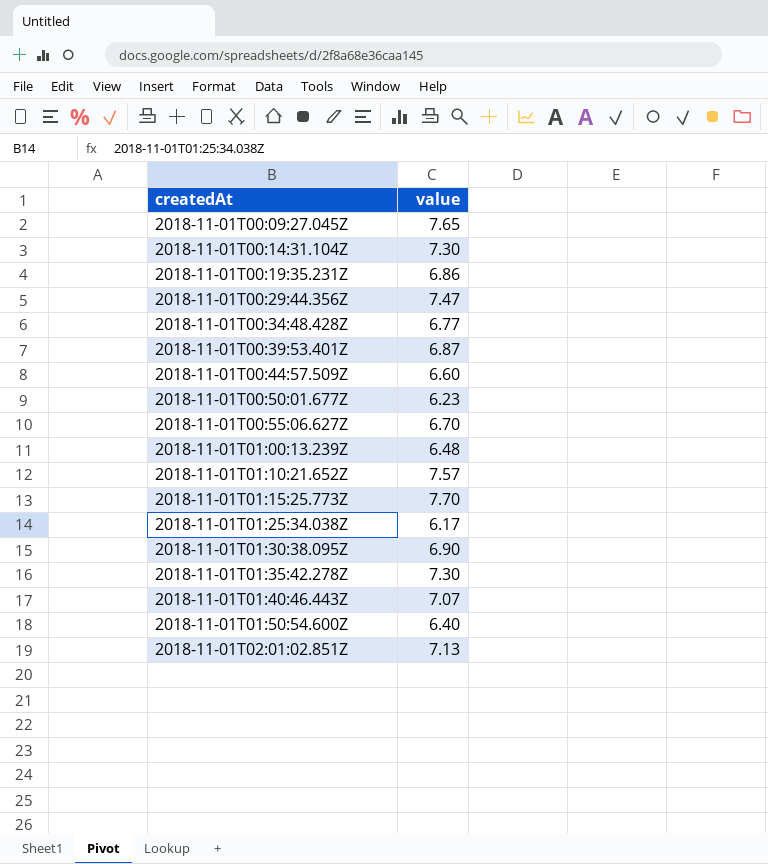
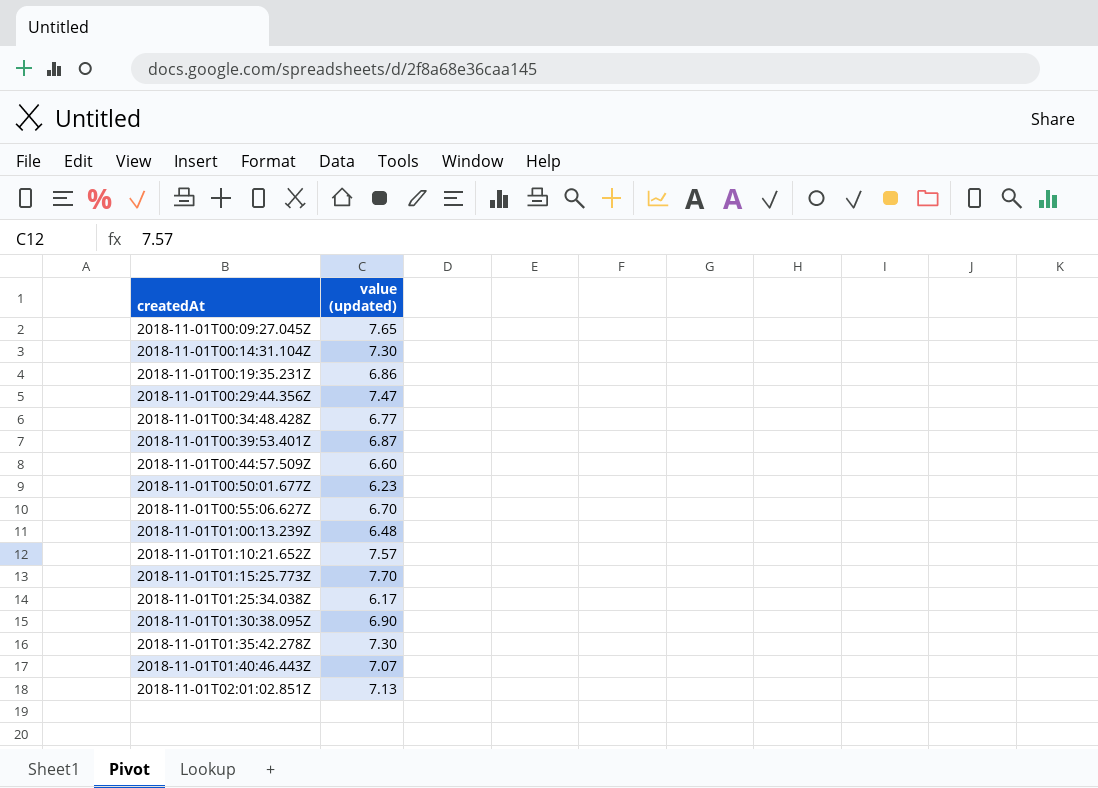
column name: value -> value (updated)
row 2018-11-01T01:50:54.600Z: 6.40 -> none

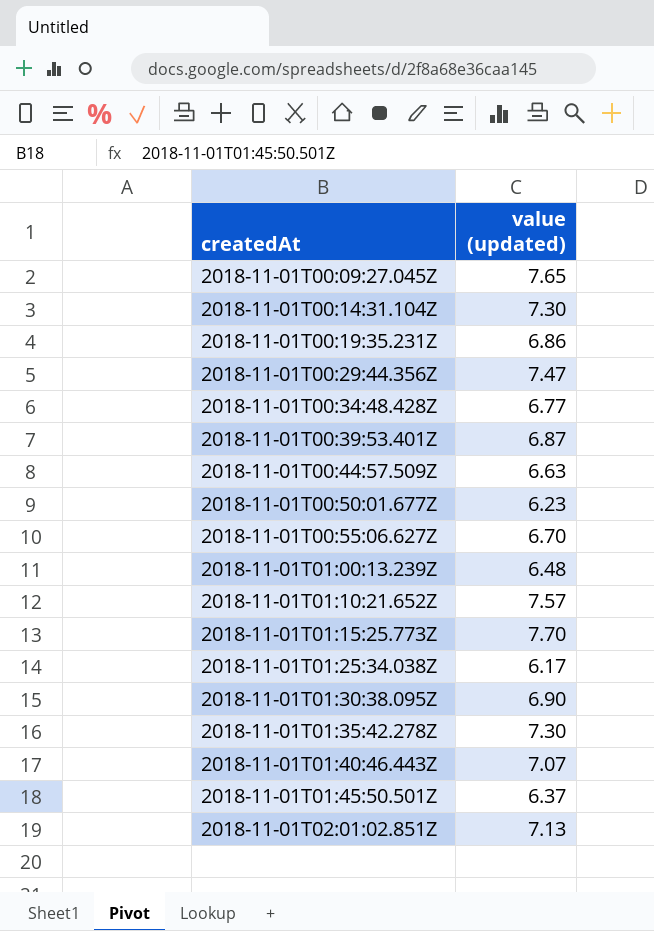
2018-11-01T00:44:57.509Z | value (updated): 6.60 -> 6.63
row 2018-11-01T01:45:50.501Z: none -> 6.37

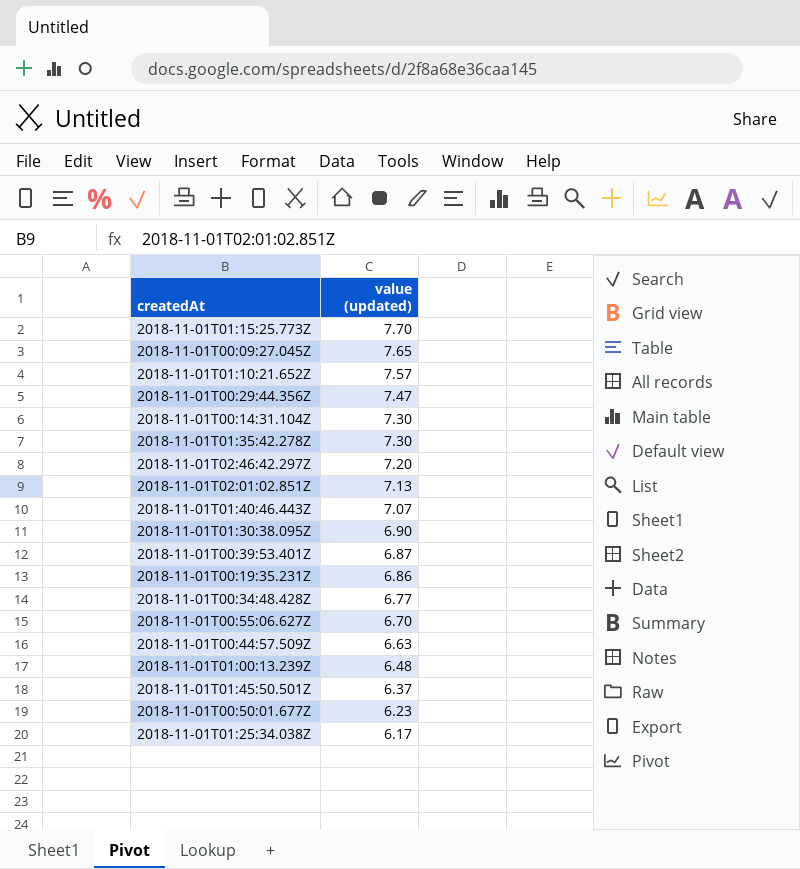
row order: createdAt ascending -> value (updated) descending
row 2018-11-01T02:46:42.297Z: none -> 7.20

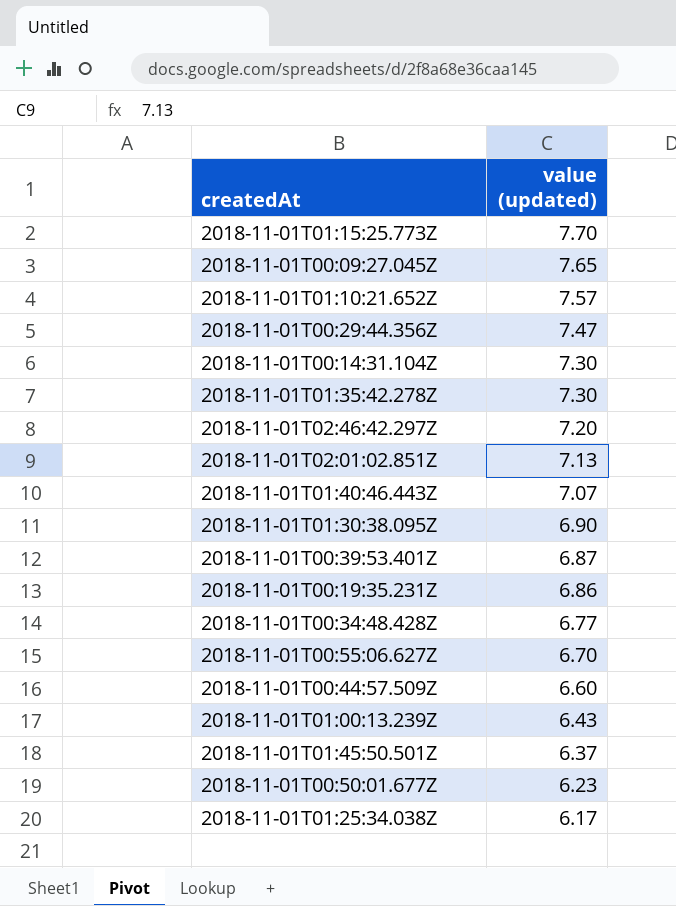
2018-11-01T00:44:57.509Z | value (updated): 6.63 -> 6.60
2018-11-01T01:00:13.239Z | value (updated): 6.48 -> 6.43

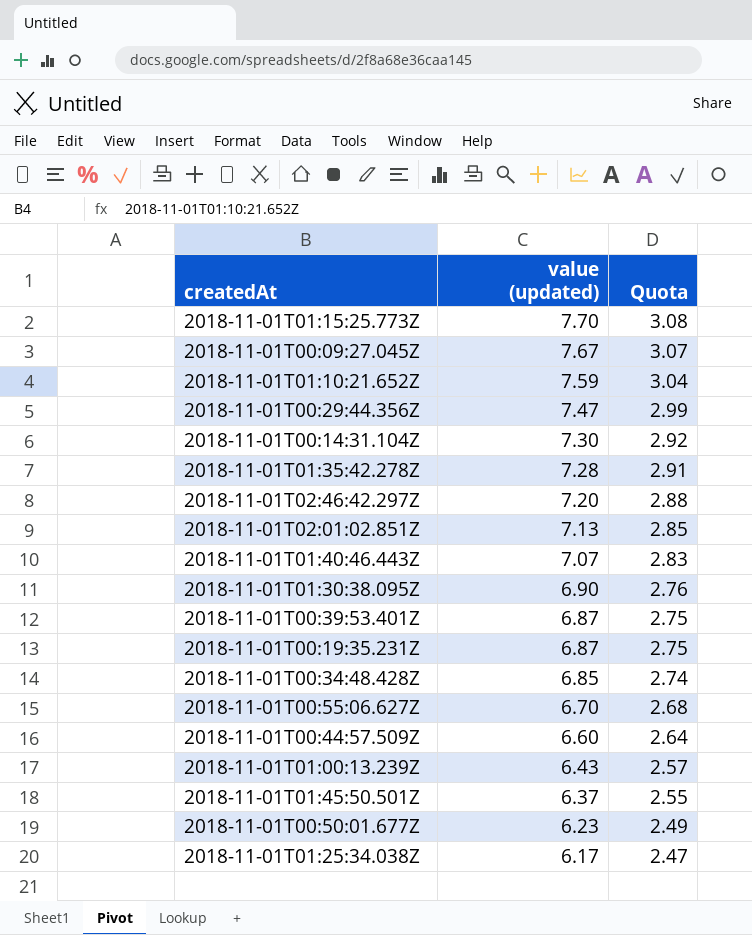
column Quota | formula: none -> [value (updated)] * 0.4
2018-11-01T00:09:27.045Z | value (updated): 7.65 -> 7.67
2018-11-01T01:10:21.652Z | value (updated): 7.57 -> 7.59
2018-11-01T01:35:42.278Z | value (updated): 7.30 -> 7.28
2018-11-01T00:19:35.231Z | value (updated): 6.86 -> 6.87
2018-11-01T00:34:48.428Z | value (updated): 6.77 -> 6.85

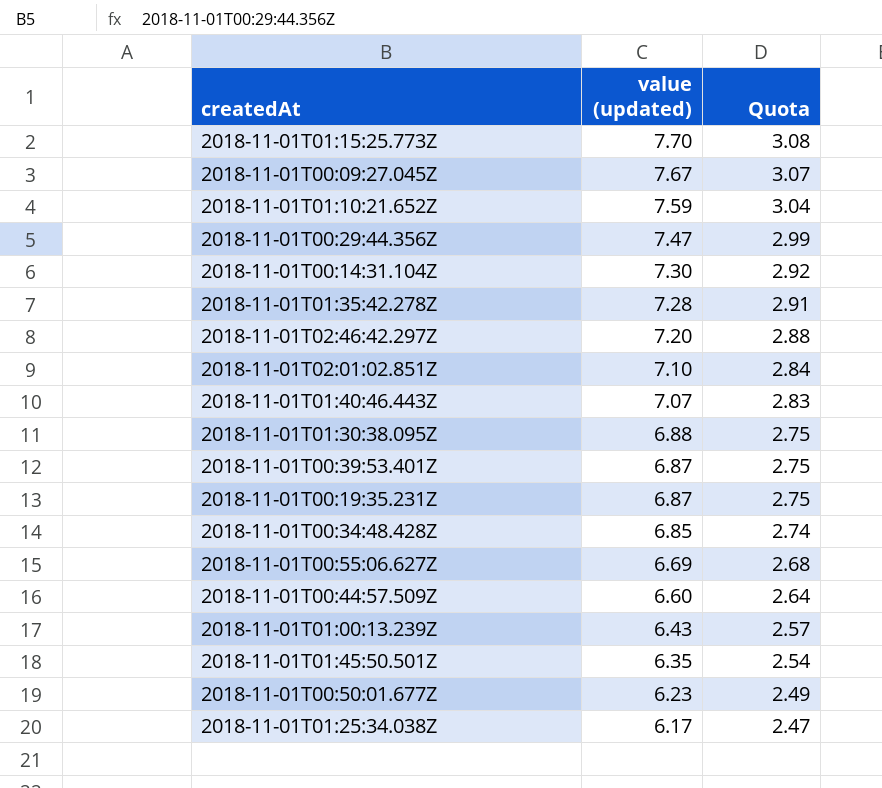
2018-11-01T02:01:02.851Z | value (updated): 7.13 -> 7.10
2018-11-01T02:01:02.851Z | Quota: 2.85 -> 2.84
2018-11-01T01:30:38.095Z | value (updated): 6.90 -> 6.88
2018-11-01T01:30:38.095Z | Quota: 2.76 -> 2.75
2018-11-01T00:55:06.627Z | value (updated): 6.70 -> 6.69
2018-11-01T01:45:50.501Z | value (updated): 6.37 -> 6.35
2018-11-01T01:45:50.501Z | Quota: 2.55 -> 2.54

